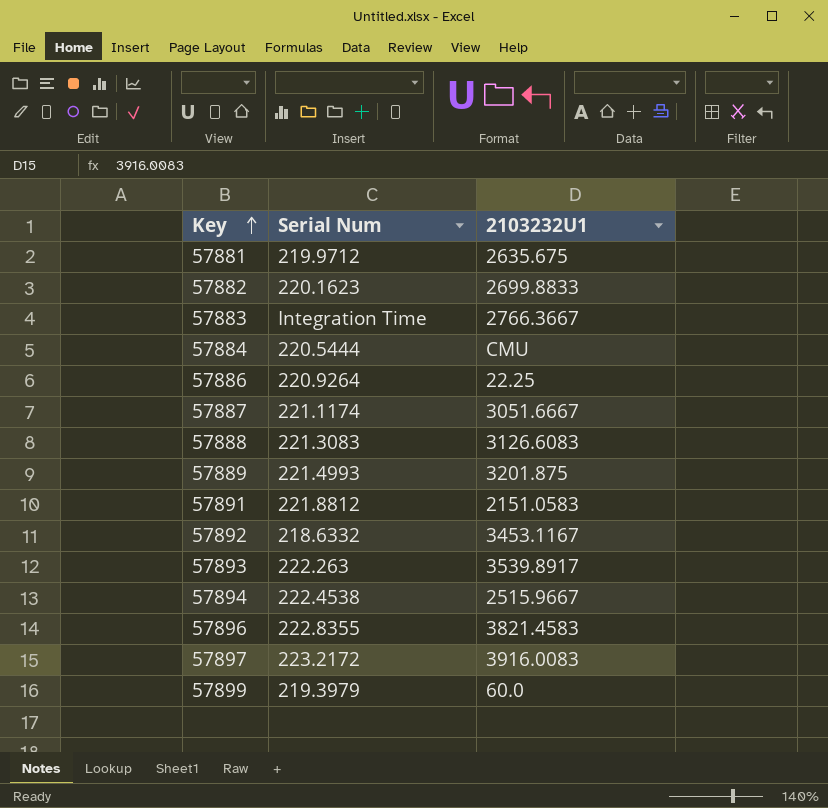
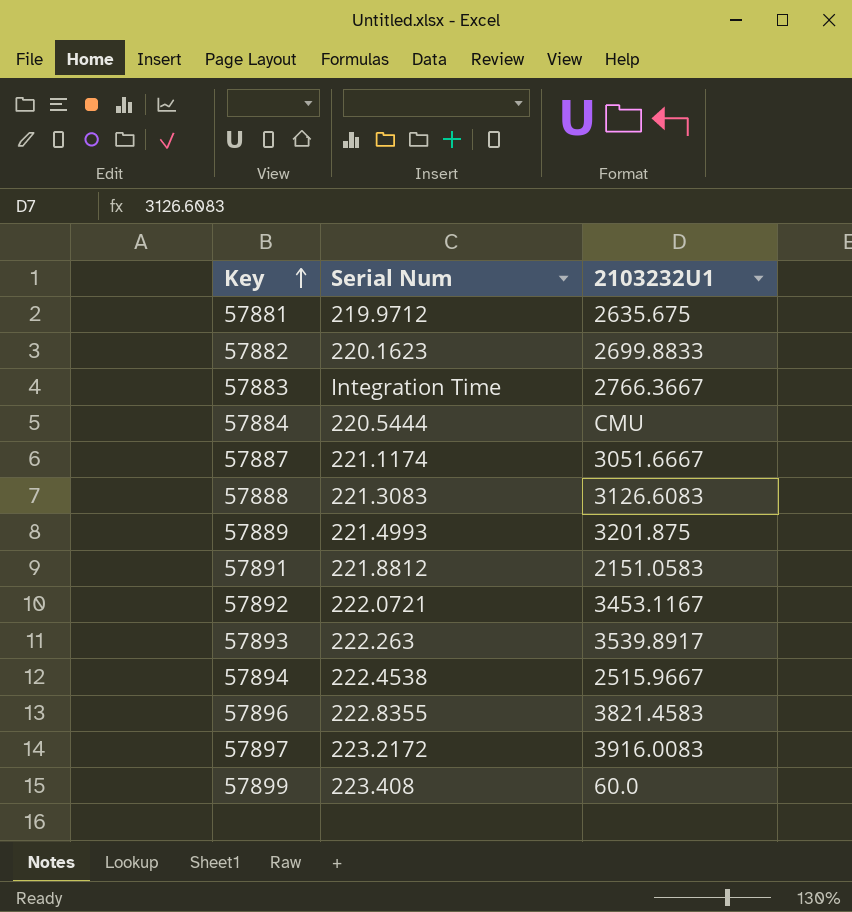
row 57886: 220.9264 | 22.25 -> none
57892 | Serial Num: 218.6332 -> 222.0721
57899 | Serial Num: 219.3979 -> 223.408

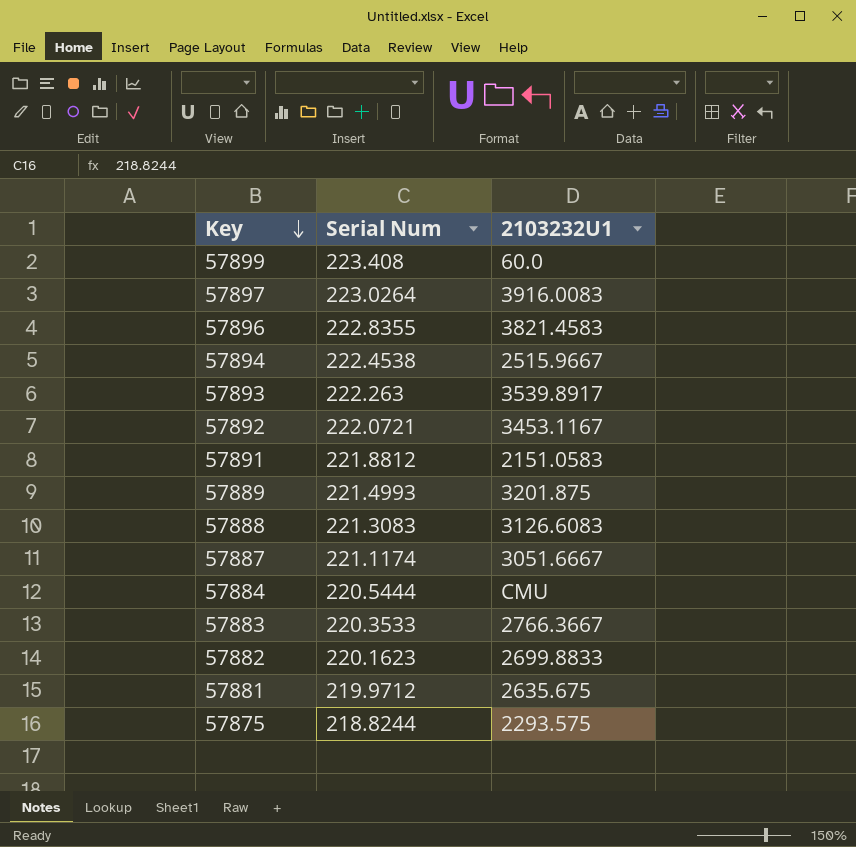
row order: Key ascending -> Key descending
57897 | Serial Num: 223.2172 -> 223.0264
57883 | Serial Num: Integration Time -> 220.3533
row 57875: none -> 218.8244 | 2293.575

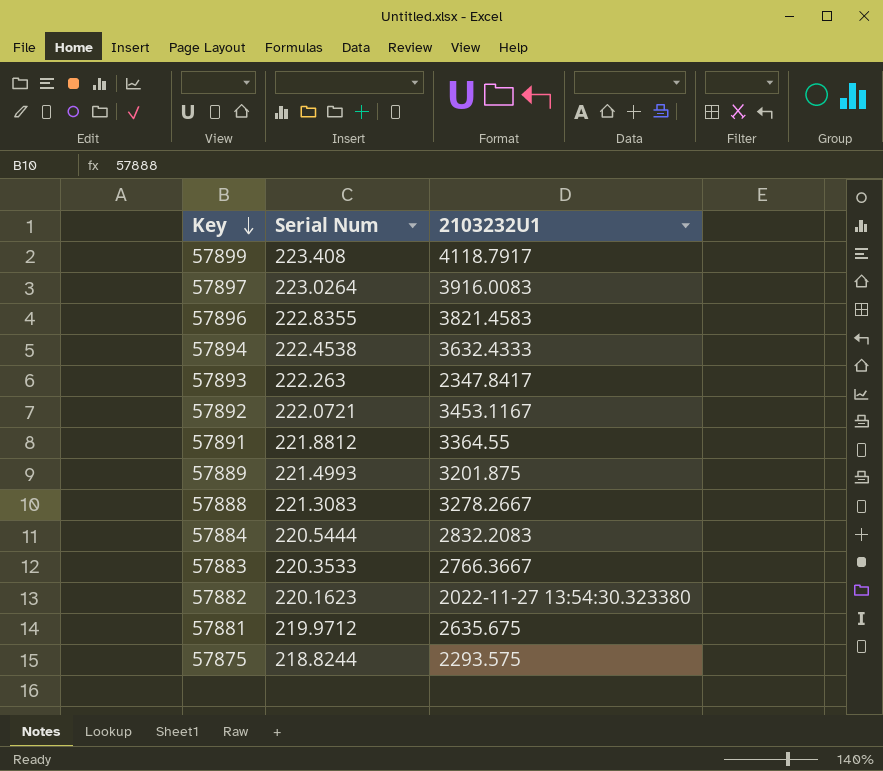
row 57887: 221.1174 | 3051.6667 -> none
57899 | 2103232U1: 60.0 -> 4118.7917
57894 | 2103232U1: 2515.9667 -> 3632.4333
57893 | 2103232U1: 3539.8917 -> 2347.8417
57891 | 2103232U1: 2151.0583 -> 3364.55
57888 | 2103232U1: 3126.6083 -> 3278.2667
57884 | 2103232U1: CMU -> 2832.2083
57882 | 2103232U1: 2699.8833 -> 2022-11-27 13:54:30.323380

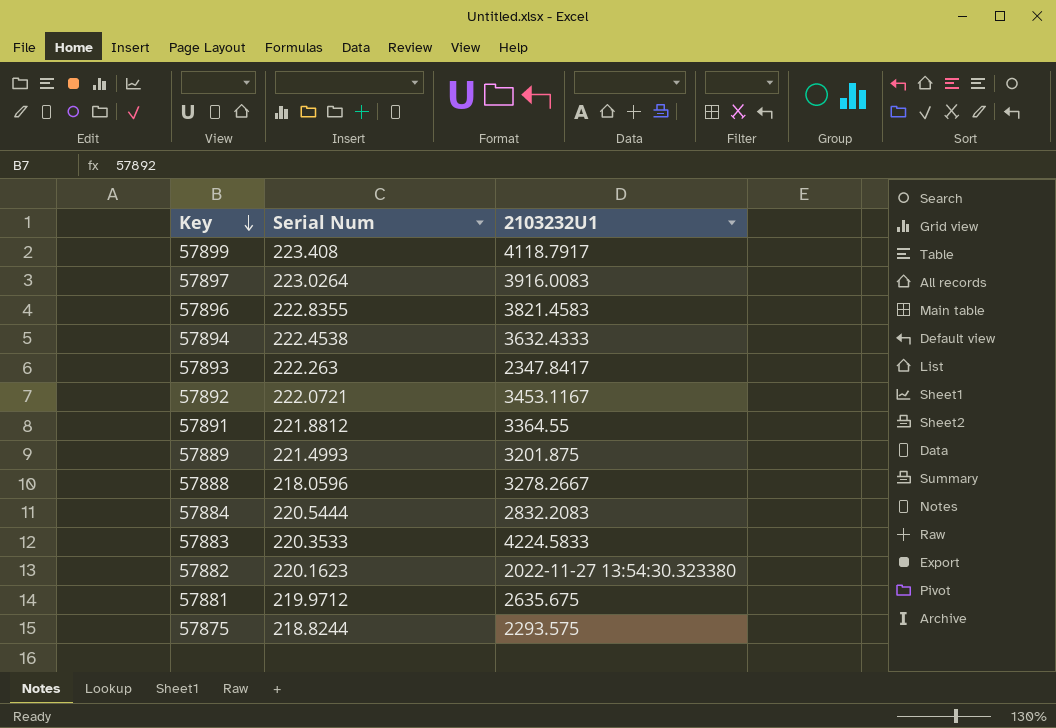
57888 | Serial Num: 221.3083 -> 218.0596
57883 | 2103232U1: 2766.3667 -> 4224.5833

